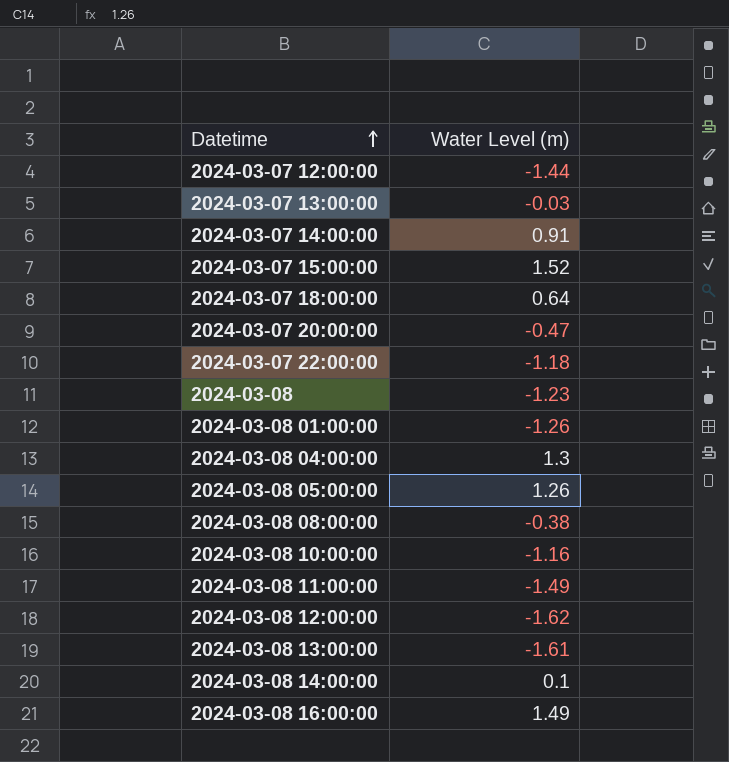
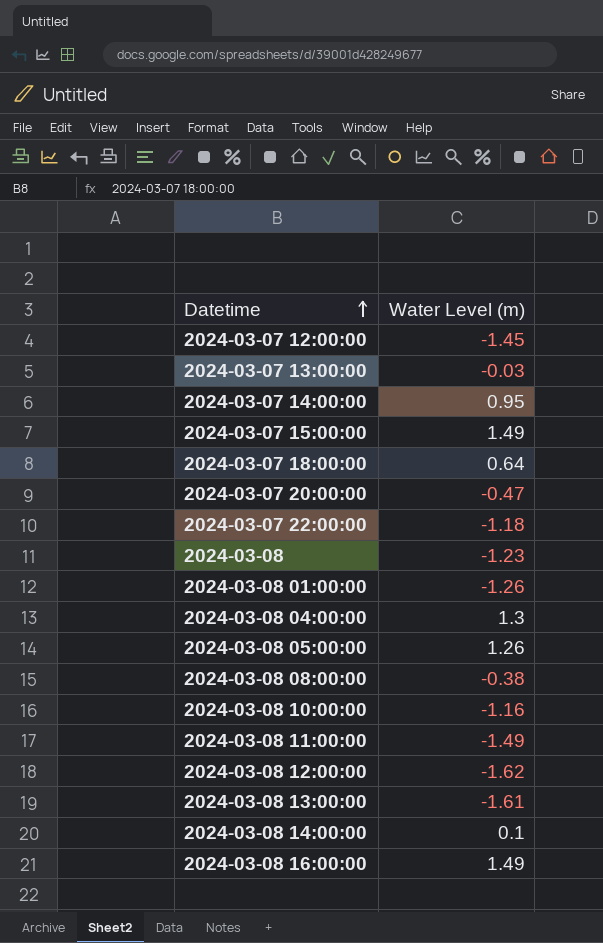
2024-03-07 12:00:00 | Water Level (m): -1.44 -> -1.45
2024-03-07 14:00:00 | Water Level (m): 0.91 -> 0.95
2024-03-07 15:00:00 | Water Level (m): 1.52 -> 1.49

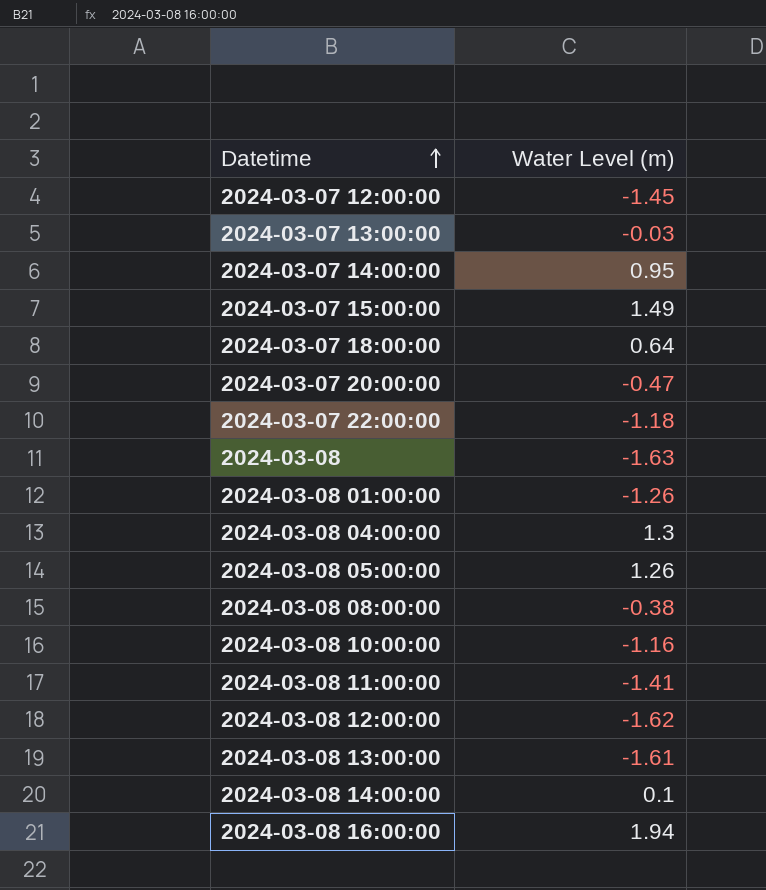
2024-03-08 | Water Level (m): -1.23 -> -1.63
2024-03-08 11:00:00 | Water Level (m): -1.49 -> -1.41
2024-03-08 16:00:00 | Water Level (m): 1.49 -> 1.94

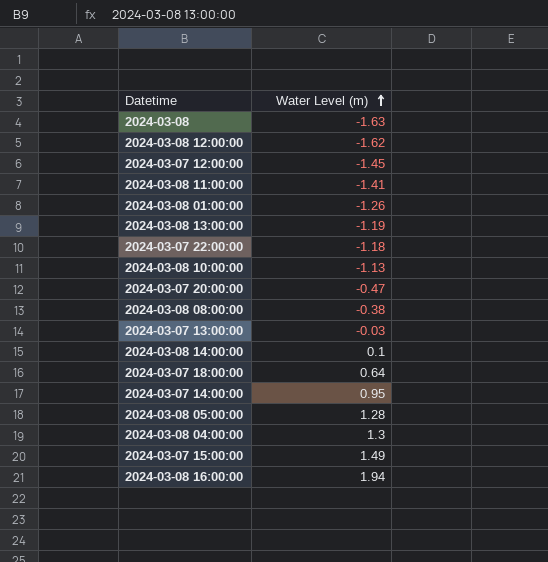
row order: Datetime ascending -> Water Level (m) ascending
2024-03-08 13:00:00 | Water Level (m): -1.61 -> -1.19
2024-03-08 10:00:00 | Water Level (m): -1.16 -> -1.13
2024-03-08 05:00:00 | Water Level (m): 1.26 -> 1.28

